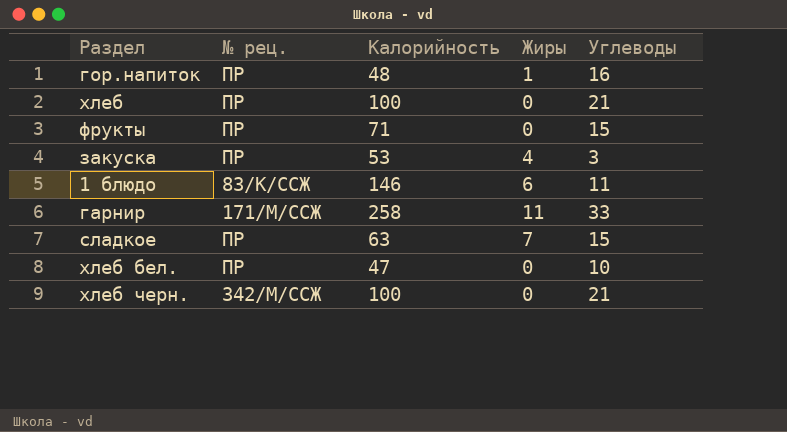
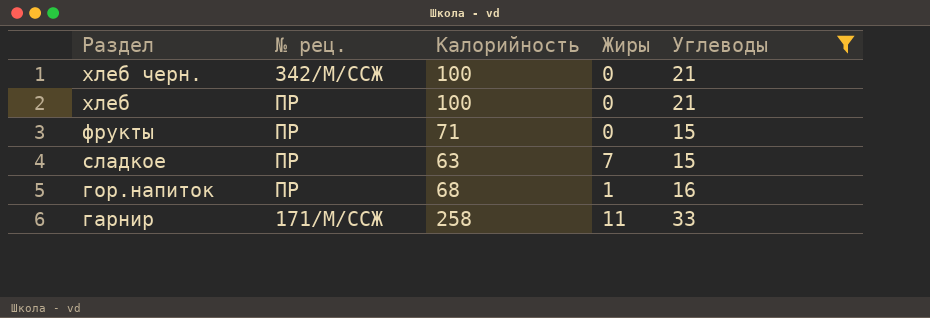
filter: none -> Углеводы >= 15
row order: none -> Раздел descending
гор.напиток | Калорийность: 48 -> 68

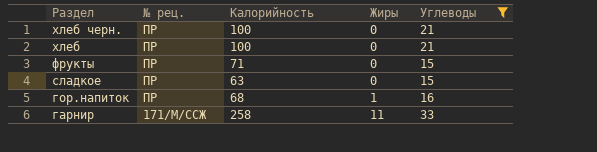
хлеб черн. | № рец.: 342/М/ССЖ -> ПР
сладкое | Жиры: 7 -> 0

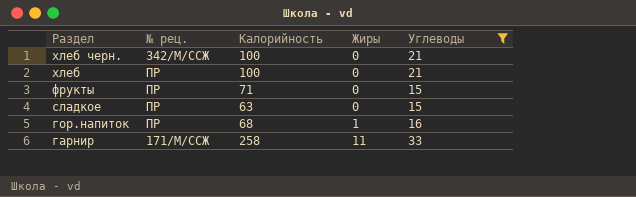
хлеб черн. | № рец.: ПР -> 342/М/ССЖ

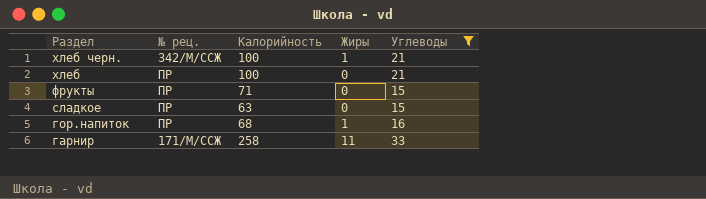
хлеб черн. | Жиры: 0 -> 1

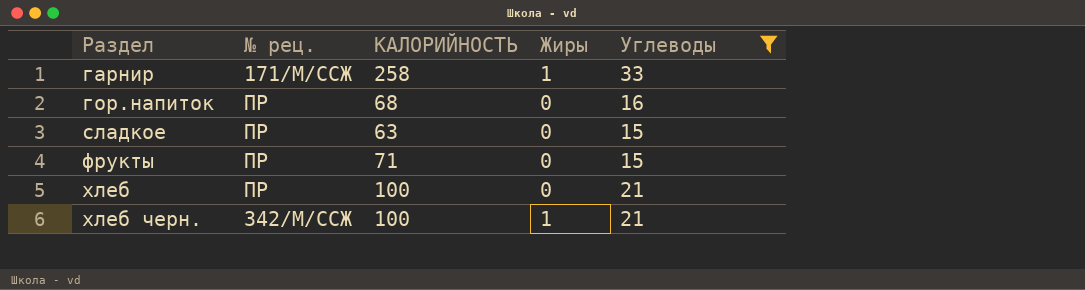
row order: Раздел descending -> Раздел ascending
column name: Калорийность -> КАЛОРИЙНОСТЬ
гарнир | Жиры: 11 -> 1
гор.напиток | Жиры: 1 -> 0

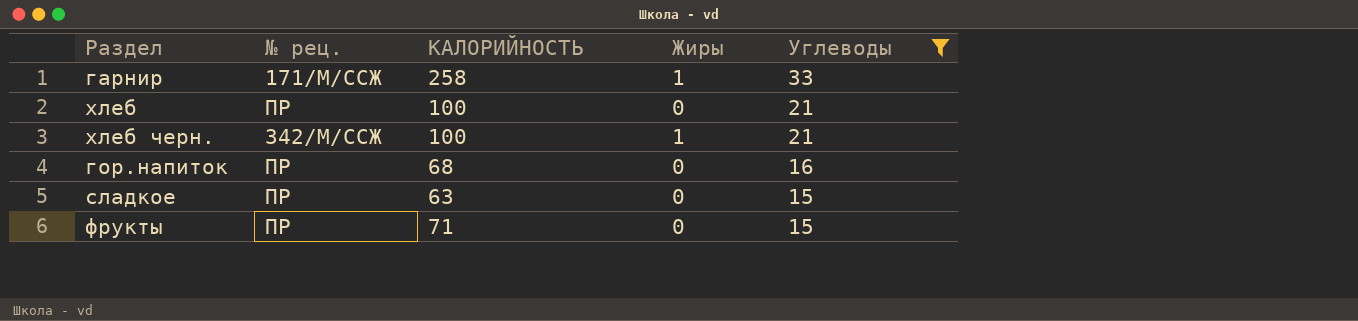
row order: Раздел ascending -> Углеводы descending

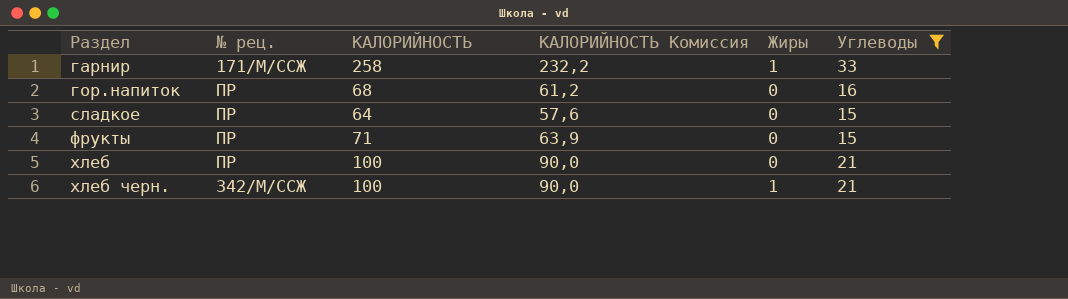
row order: Углеводы descending -> Раздел ascending
column КАЛОРИЙНОСТЬ Комиссия | formula: none -> [КАЛОРИЙНОСТЬ] * 0,9
сладкое | КАЛОРИЙНОСТЬ: 63 -> 64

